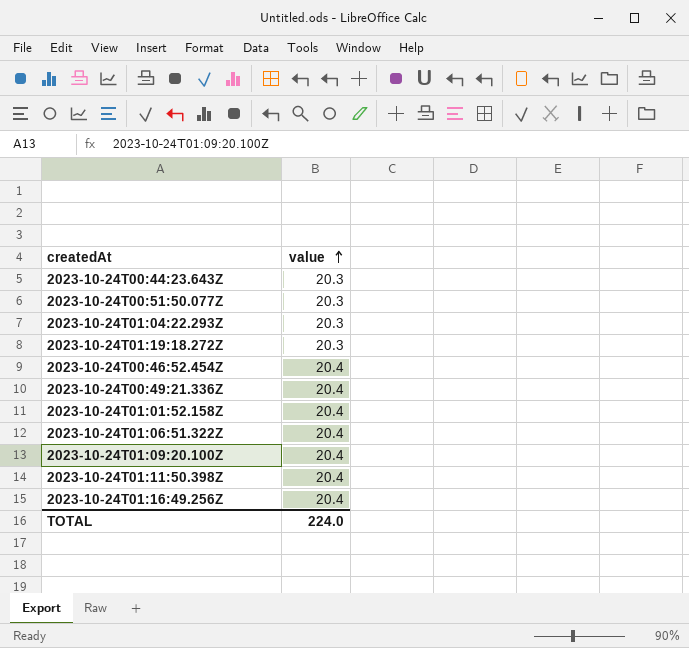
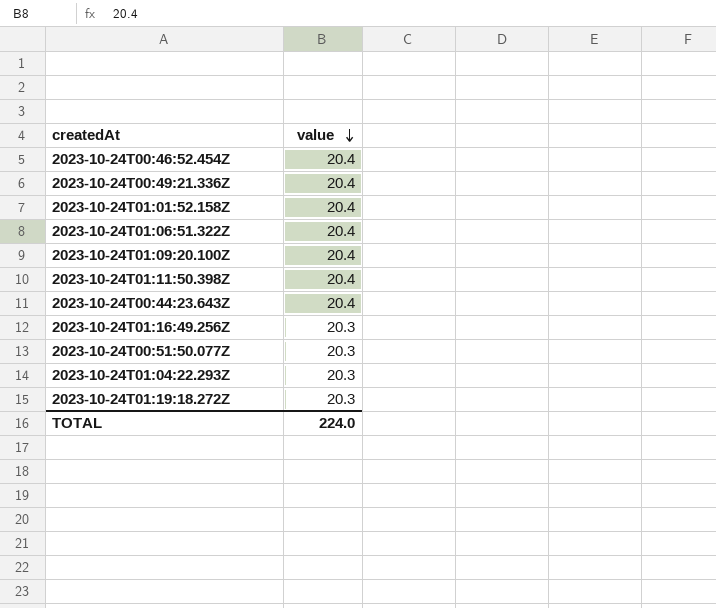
row order: value ascending -> value descending
2023-10-24T00:44:23.643Z | value: 20.3 -> 20.4
2023-10-24T01:16:49.256Z | value: 20.4 -> 20.3

